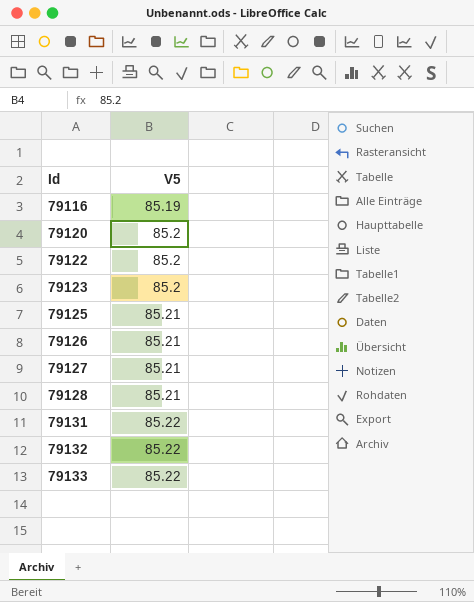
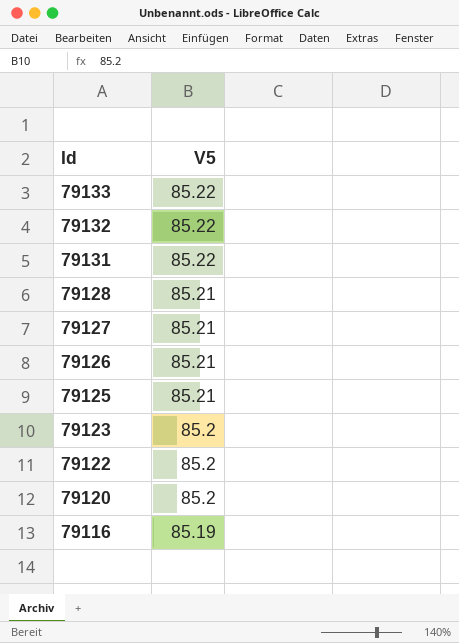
row order: Id ascending -> Id descending

